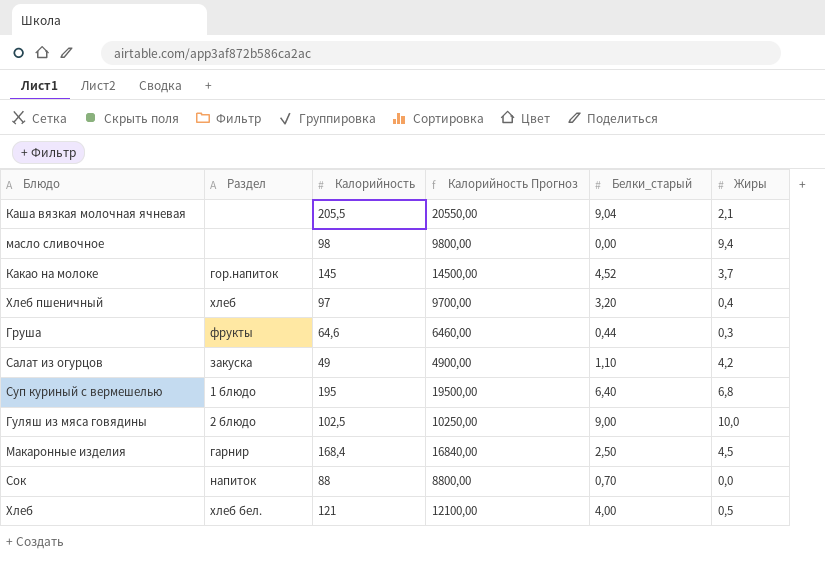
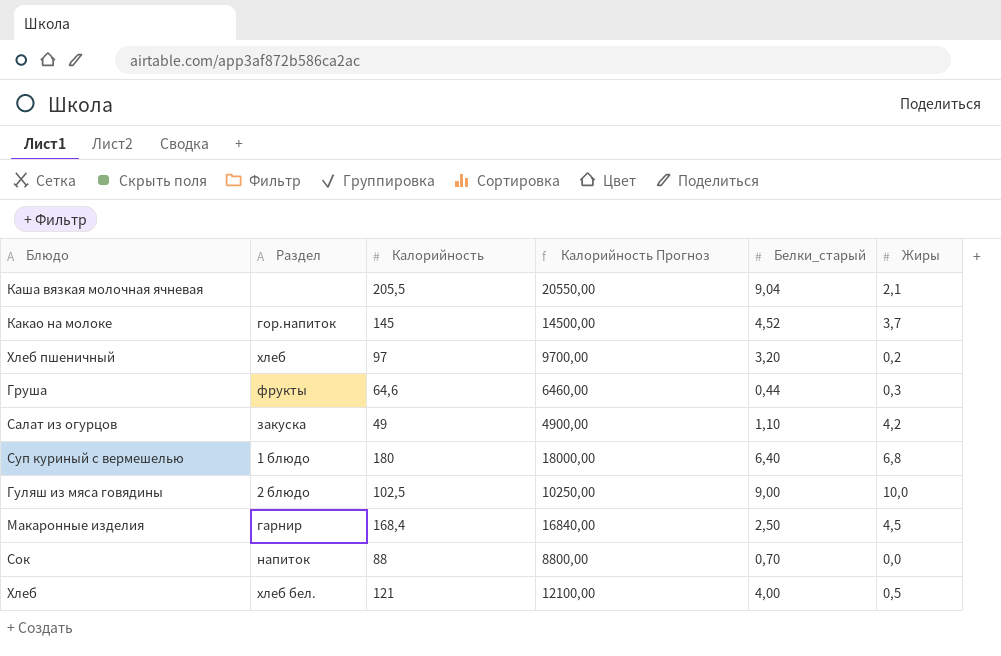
row масло сливочное: none | 98 | 9800,00 | 0,00 | 9,4 -> none
Хлеб пшеничный | Жиры: 0,4 -> 0,2
Суп куриный с вермешелью | Калорийность: 195 -> 180
Суп куриный с вермешелью | Калорийность Прогноз: 19500,00 -> 18000,00

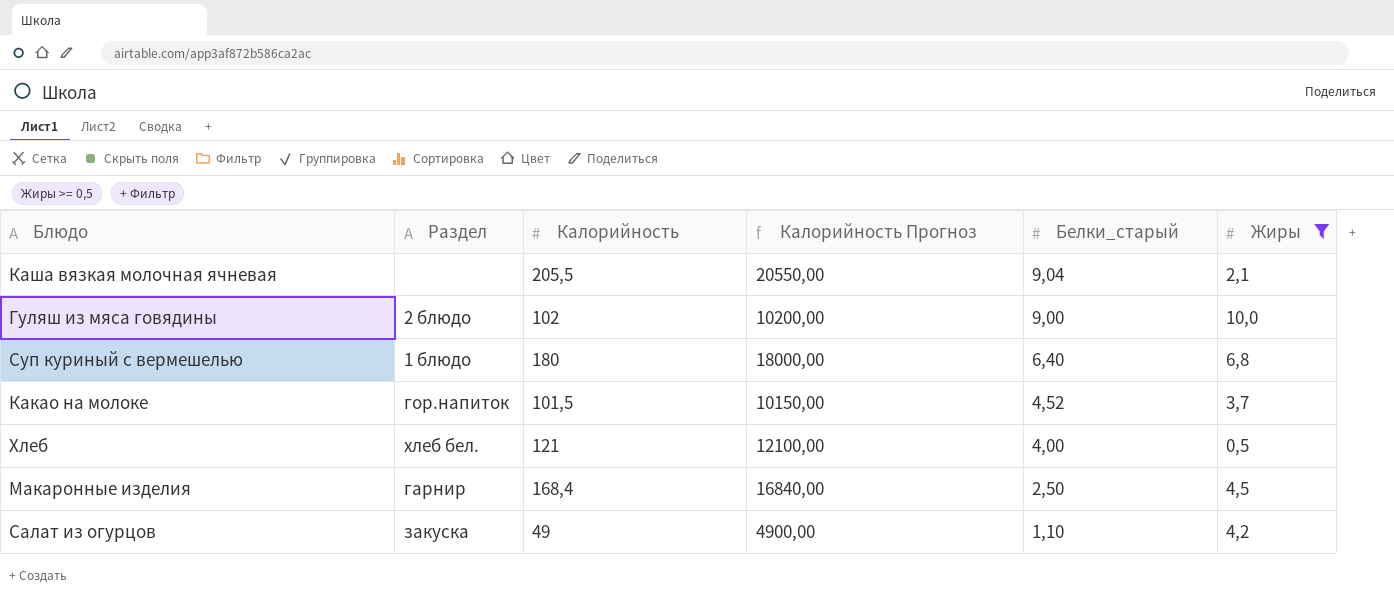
filter: none -> Жиры >= 0,5
row order: none -> Белки_старый descending
Гуляш из мяса говядины | Калорийность: 102,5 -> 102
Гуляш из мяса говядины | Калорийность Прогноз: 10250,00 -> 10200,00
Какао на молоке | Калорийность: 145 -> 101,5
Какао на молоке | Калорийность Прогноз: 14500,00 -> 10150,00

